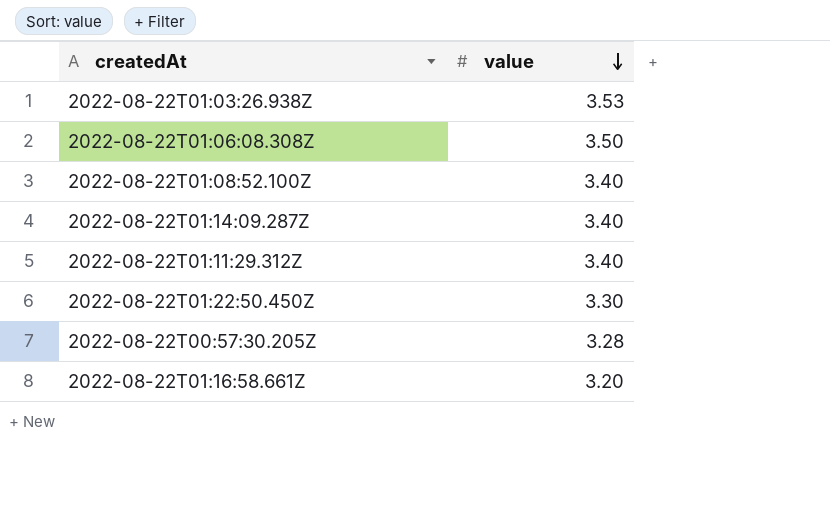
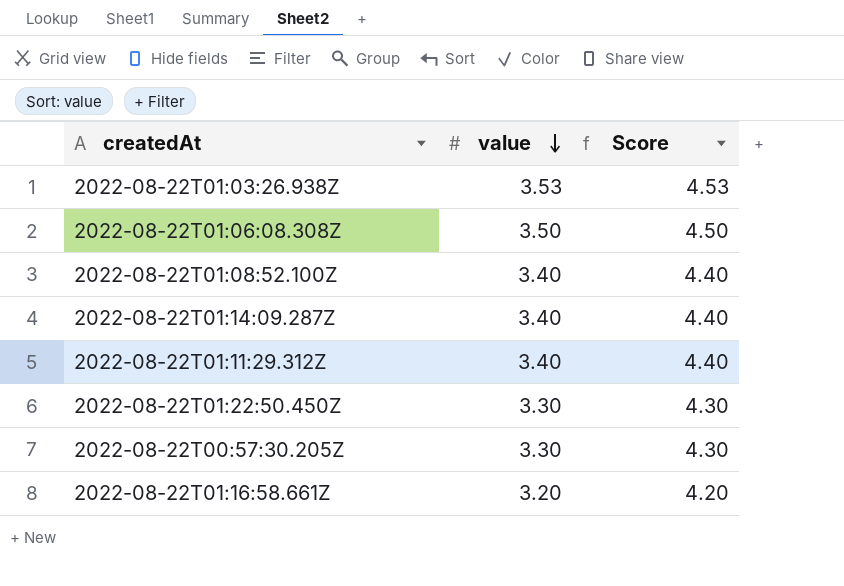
column Score | formula: none -> [value] + 1
2022-08-22T00:57:30.205Z | value: 3.28 -> 3.30

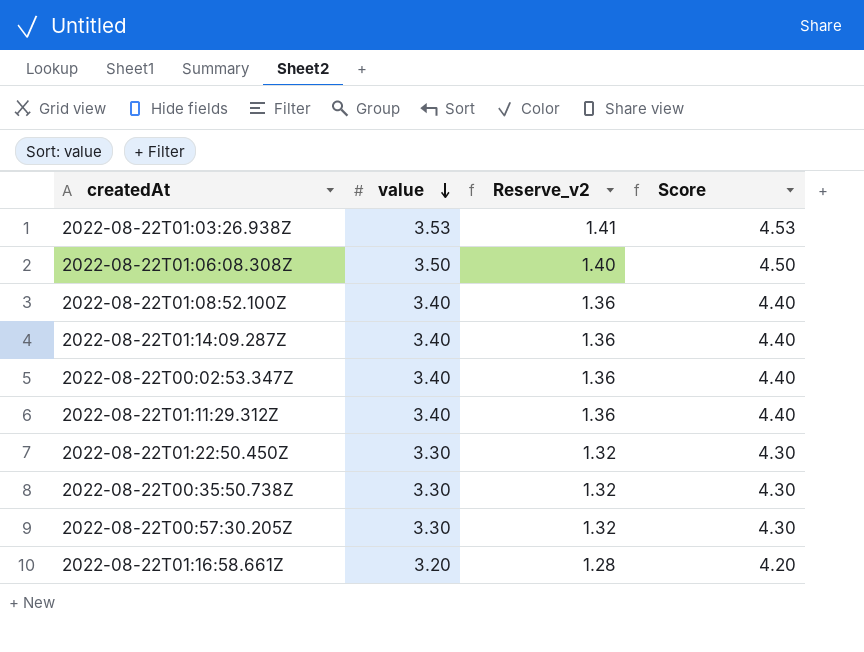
column Reserve_v2 | formula: none -> [value] * 0.4
row 2022-08-22T00:02:53.347Z: none -> 3.40 | 1.36 | 4.40
row 2022-08-22T00:35:50.738Z: none -> 3.30 | 1.32 | 4.30

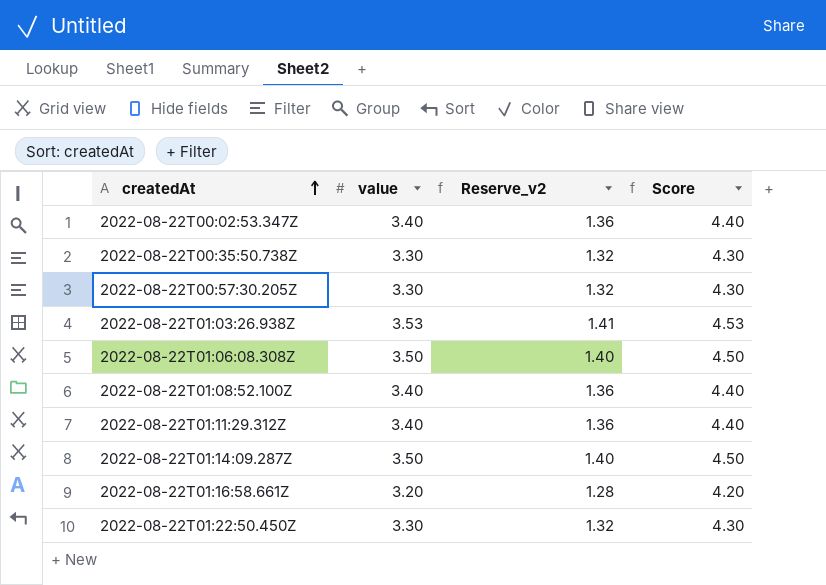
row order: value descending -> createdAt ascending
2022-08-22T01:14:09.287Z | value: 3.40 -> 3.50
2022-08-22T01:14:09.287Z | Reserve_v2: 1.36 -> 1.40
2022-08-22T01:14:09.287Z | Score: 4.40 -> 4.50

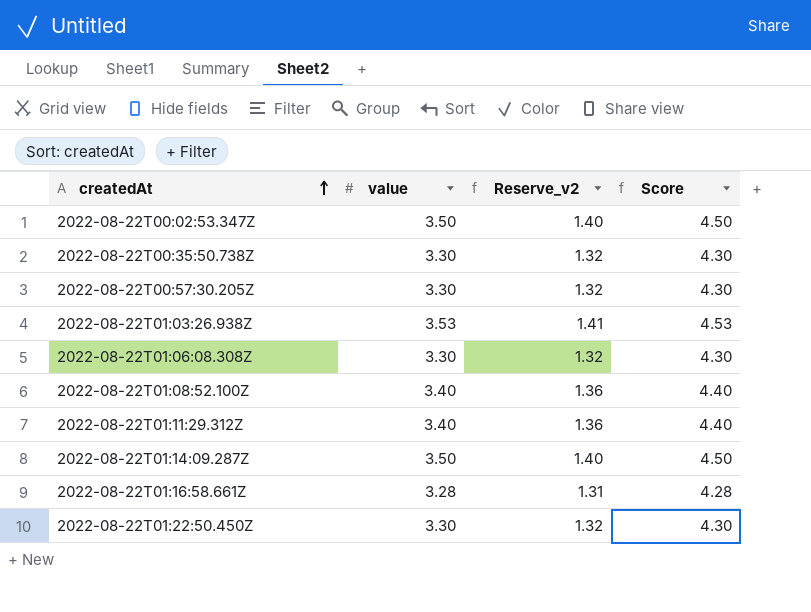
2022-08-22T00:02:53.347Z | value: 3.40 -> 3.50
2022-08-22T00:02:53.347Z | Reserve_v2: 1.36 -> 1.40
2022-08-22T00:02:53.347Z | Score: 4.40 -> 4.50
2022-08-22T01:06:08.308Z | value: 3.50 -> 3.30
2022-08-22T01:06:08.308Z | Reserve_v2: 1.40 -> 1.32
2022-08-22T01:06:08.308Z | Score: 4.50 -> 4.30
2022-08-22T01:16:58.661Z | value: 3.20 -> 3.28
2022-08-22T01:16:58.661Z | Reserve_v2: 1.28 -> 1.31
2022-08-22T01:16:58.661Z | Score: 4.20 -> 4.28

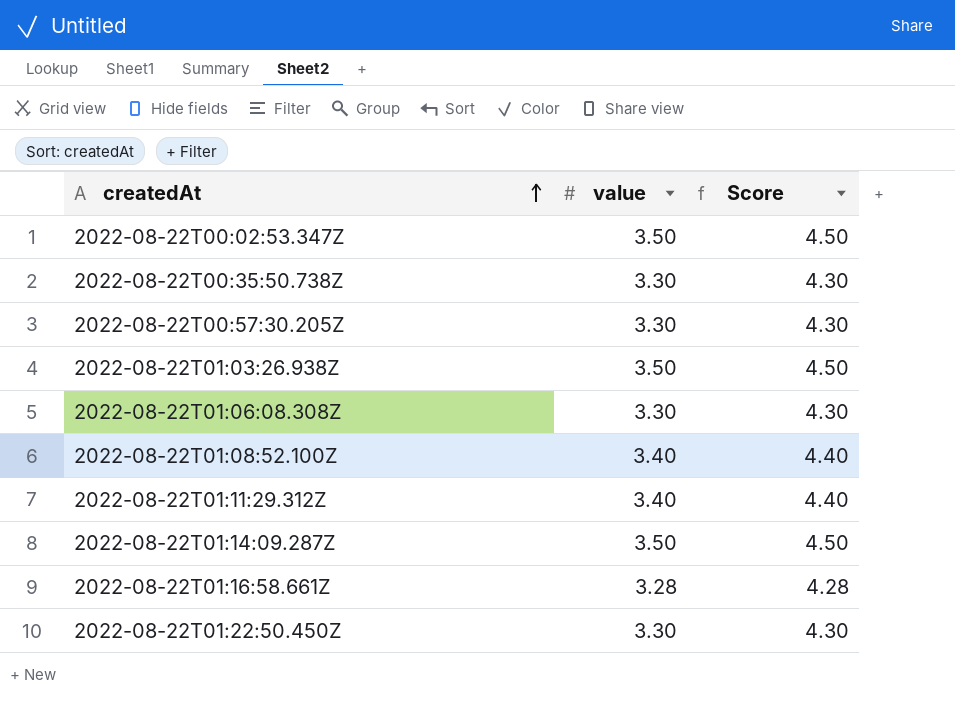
column Reserve_v2 | formula: [value] * 0.4 -> none
2022-08-22T01:03:26.938Z | value: 3.53 -> 3.50
2022-08-22T01:03:26.938Z | Score: 4.53 -> 4.50

